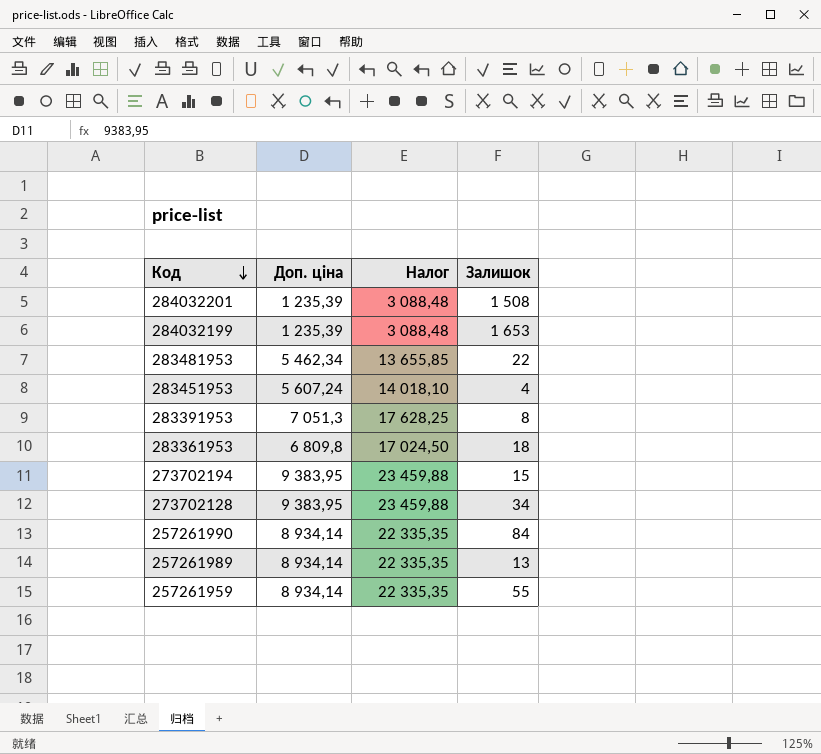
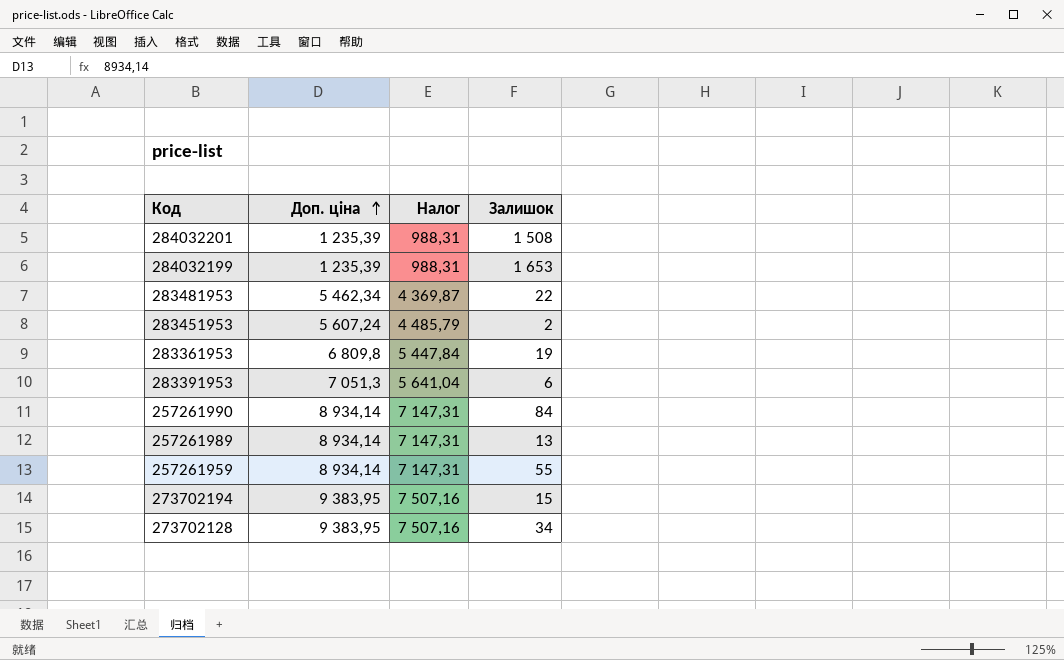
row order: Код descending -> Доп. ціна ascending
column Налог | formula: [Доп. ціна] * 2,5 -> [Доп. ціна] * 0,8
283451953 | Залишок: 4 -> 2
283361953 | Залишок: 18 -> 19
283391953 | Залишок: 8 -> 6

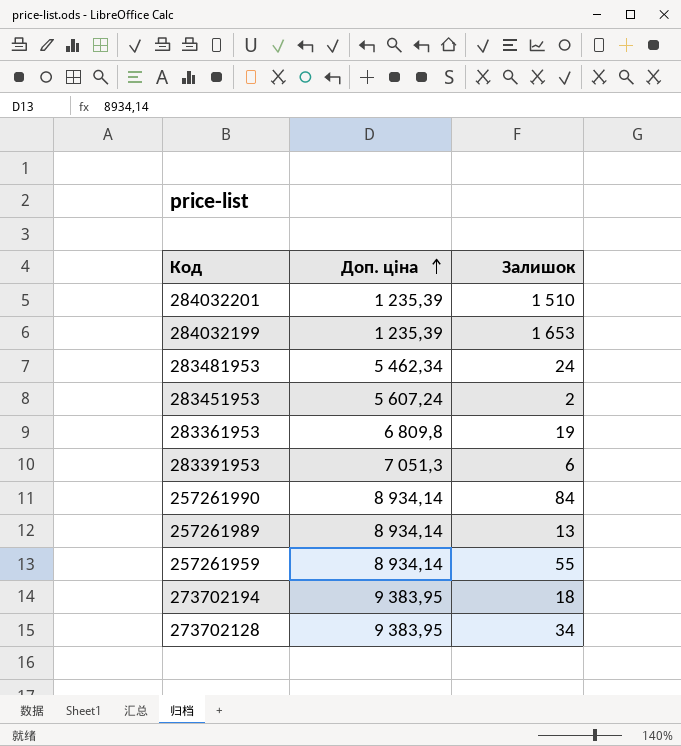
column Налог | formula: [Доп. ціна] * 0,8 -> none
284032201 | Залишок: 1 508 -> 1 510
283481953 | Залишок: 22 -> 24
273702194 | Залишок: 15 -> 18

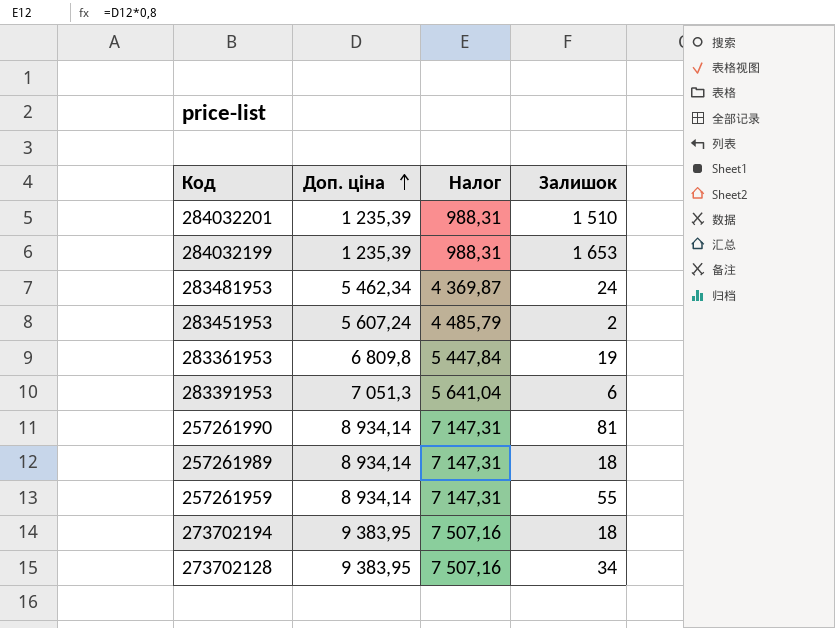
column Налог | formula: none -> [Доп. ціна] * 0,8
257261990 | Залишок: 84 -> 81
257261989 | Залишок: 13 -> 18

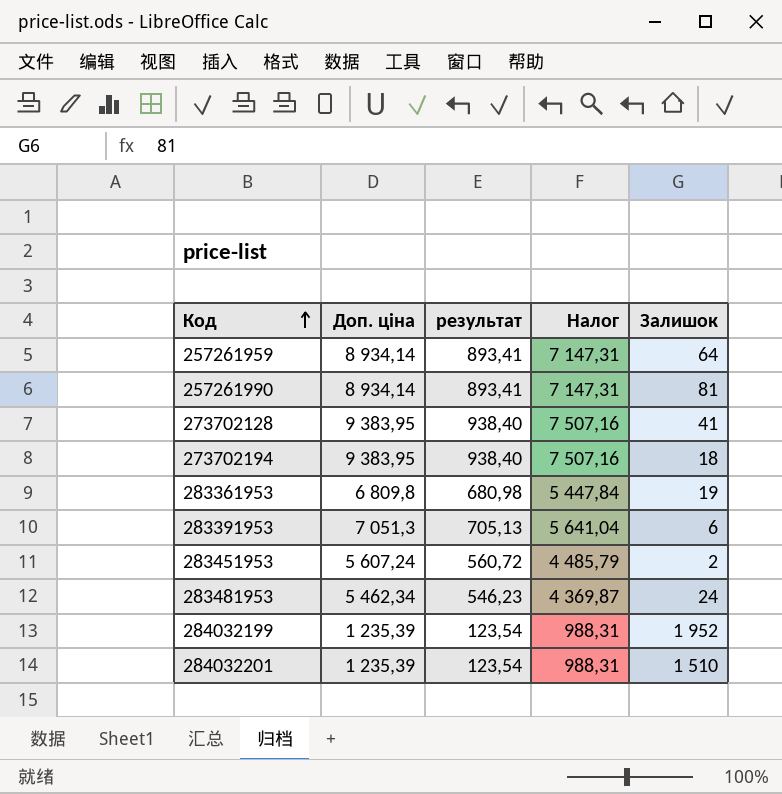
row order: Доп. ціна ascending -> Код ascending
column результат | formula: none -> [Доп. ціна] * 0,1
row 257261989: 8 934,14 | 7 147,31 | 18 -> none
257261959 | Залишок: 55 -> 64
273702128 | Залишок: 34 -> 41
284032199 | Залишок: 1 653 -> 1 952

